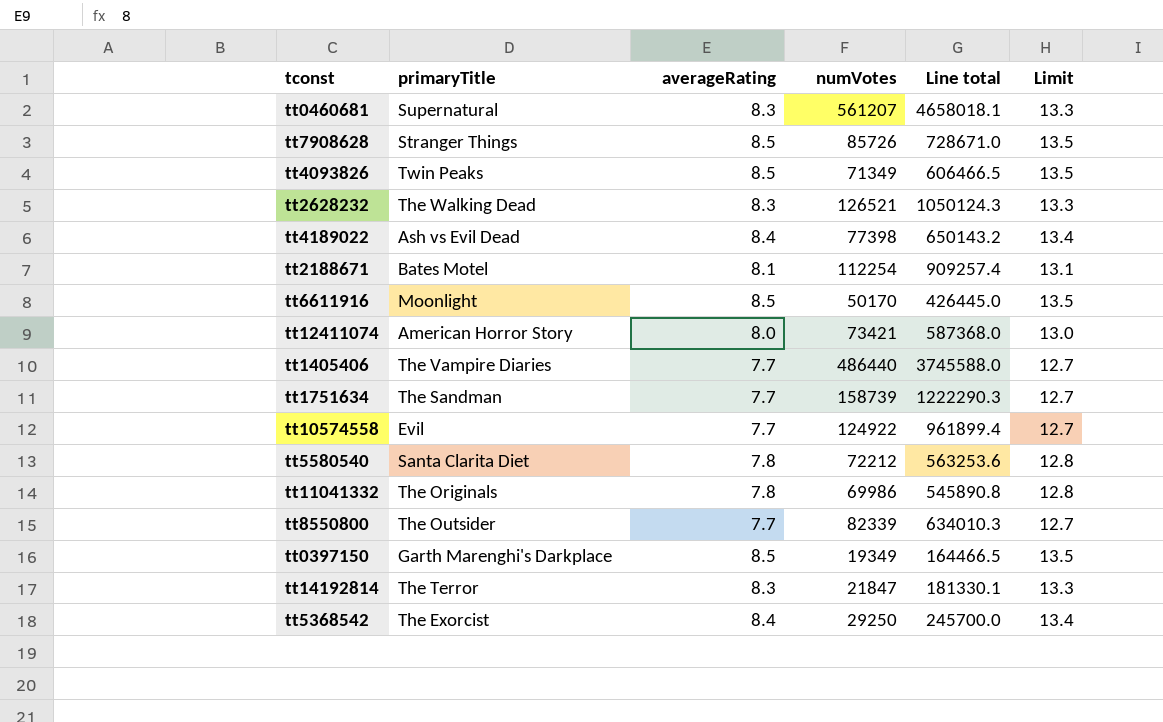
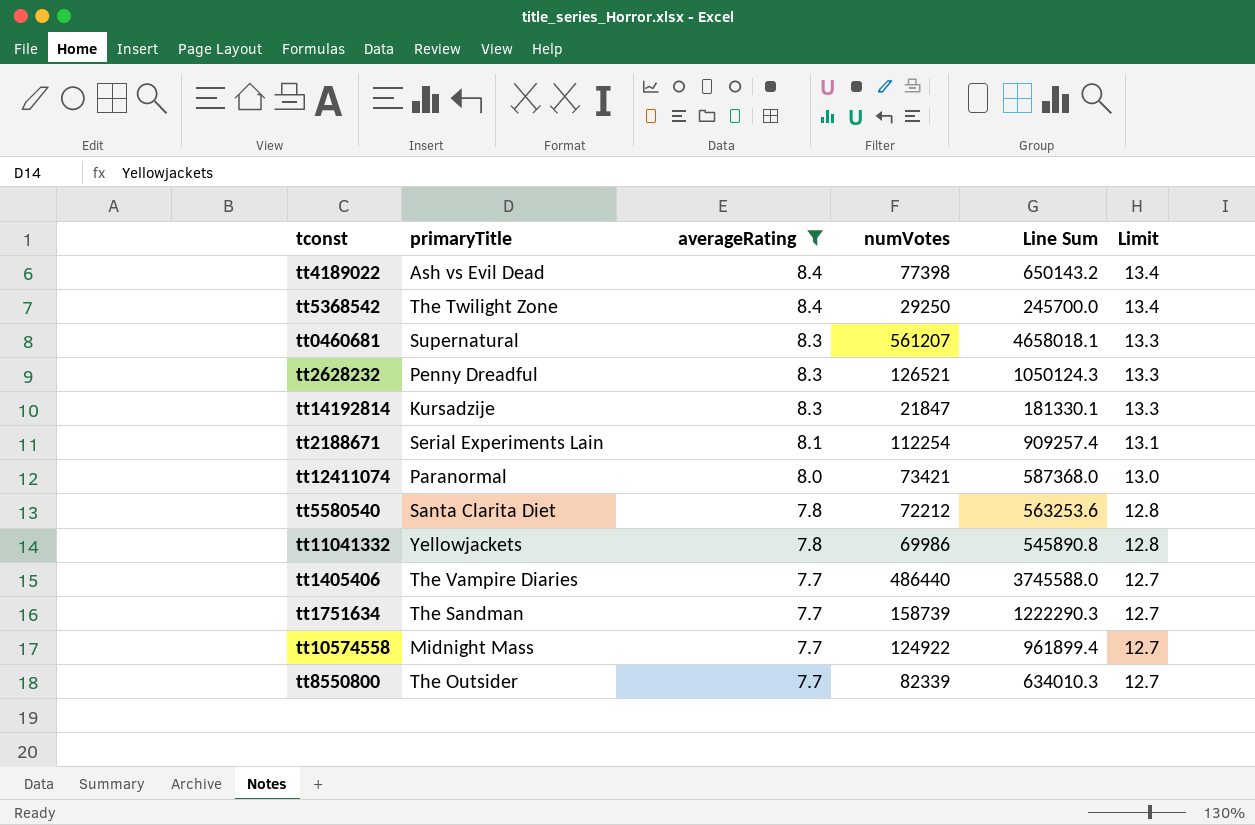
filter: none -> averageRating != 8.5
row order: none -> averageRating descending
column name: Line total -> Line Sum
tt5368542 | primaryTitle: The Exorcist -> The Twilight Zone
tt2628232 | primaryTitle: The Walking Dead -> Penny Dreadful
tt14192814 | primaryTitle: The Terror -> Kursadzije
tt2188671 | primaryTitle: Bates Motel -> Serial Experiments Lain
tt12411074 | primaryTitle: American Horror Story -> Paranormal
tt11041332 | primaryTitle: The Originals -> Yellowjackets
tt10574558 | primaryTitle: Evil -> Midnight Mass

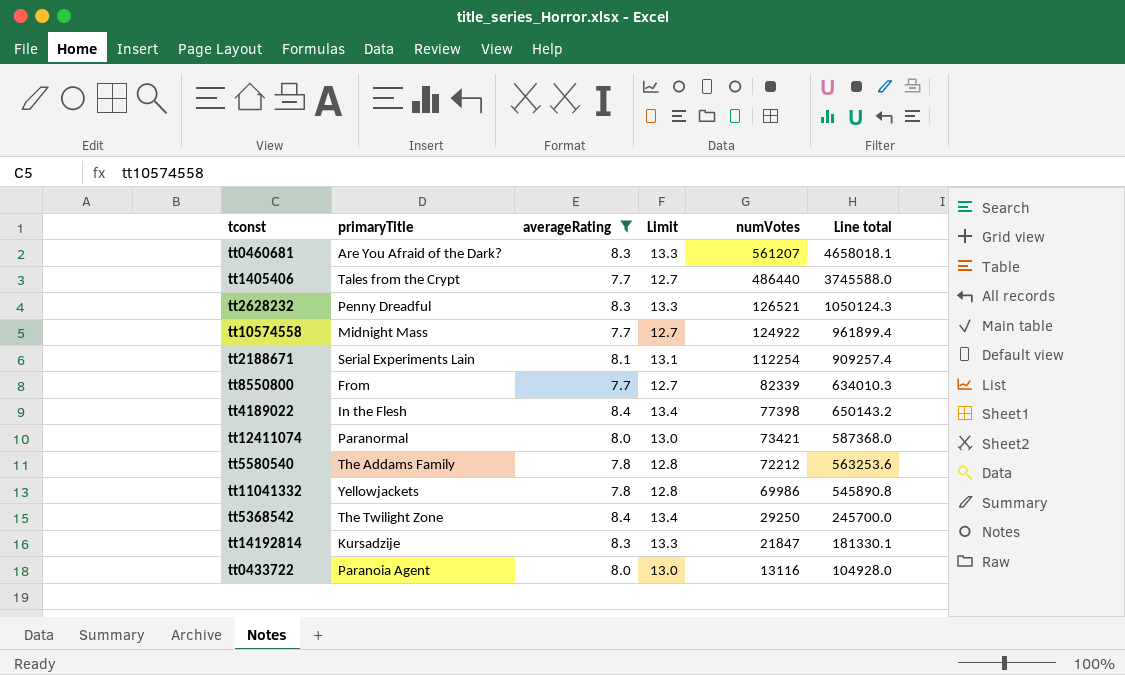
row order: averageRating descending -> numVotes descending
column Limit | position: 6 -> 4
column name: Line Sum -> Line total
row tt1751634: The Sandman | 7.7 | 158739 | 1222290.3 | 12.7 -> none
tt0460681 | primaryTitle: Supernatural -> Are You Afraid of the Dark?
tt1405406 | primaryTitle: The Vampire Diaries -> Tales from the Crypt
tt8550800 | primaryTitle: The Outsider -> From
tt4189022 | primaryTitle: Ash vs Evil Dead -> In the Flesh
tt5580540 | primaryTitle: Santa Clarita Diet -> The Addams Family
row tt0433722: none -> Paranoia Agent | 8.0 | 13.0 | 13116 | 104928.0

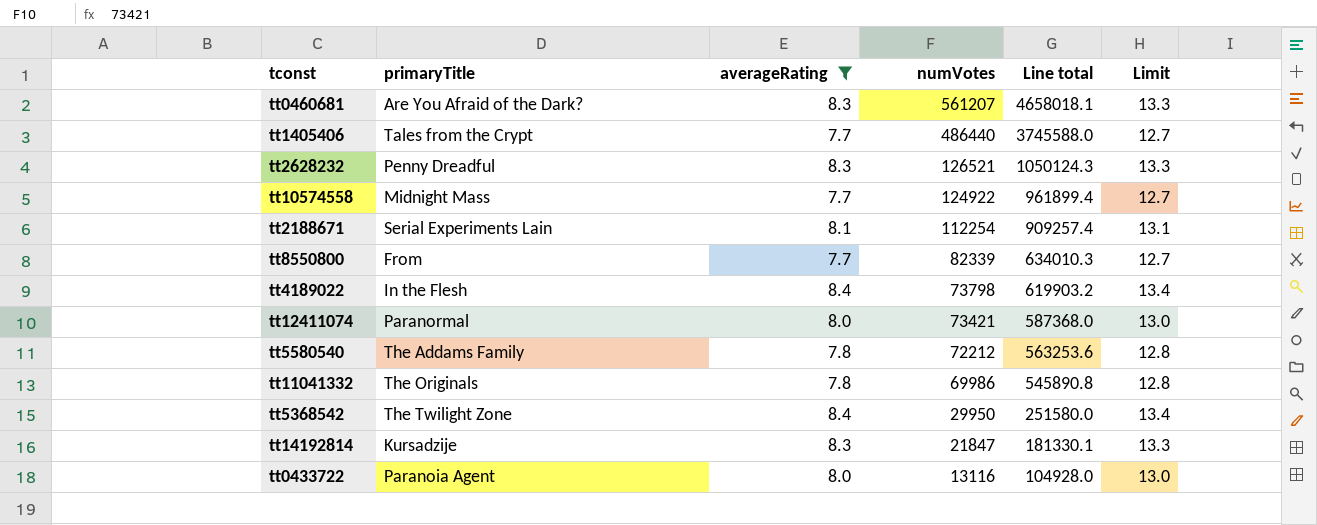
column Limit | position: 4 -> 6
tt4189022 | numVotes: 77398 -> 73798
tt4189022 | Line total: 650143.2 -> 619903.2
tt11041332 | primaryTitle: Yellowjackets -> The Originals
tt5368542 | numVotes: 29250 -> 29950
tt5368542 | Line total: 245700.0 -> 251580.0

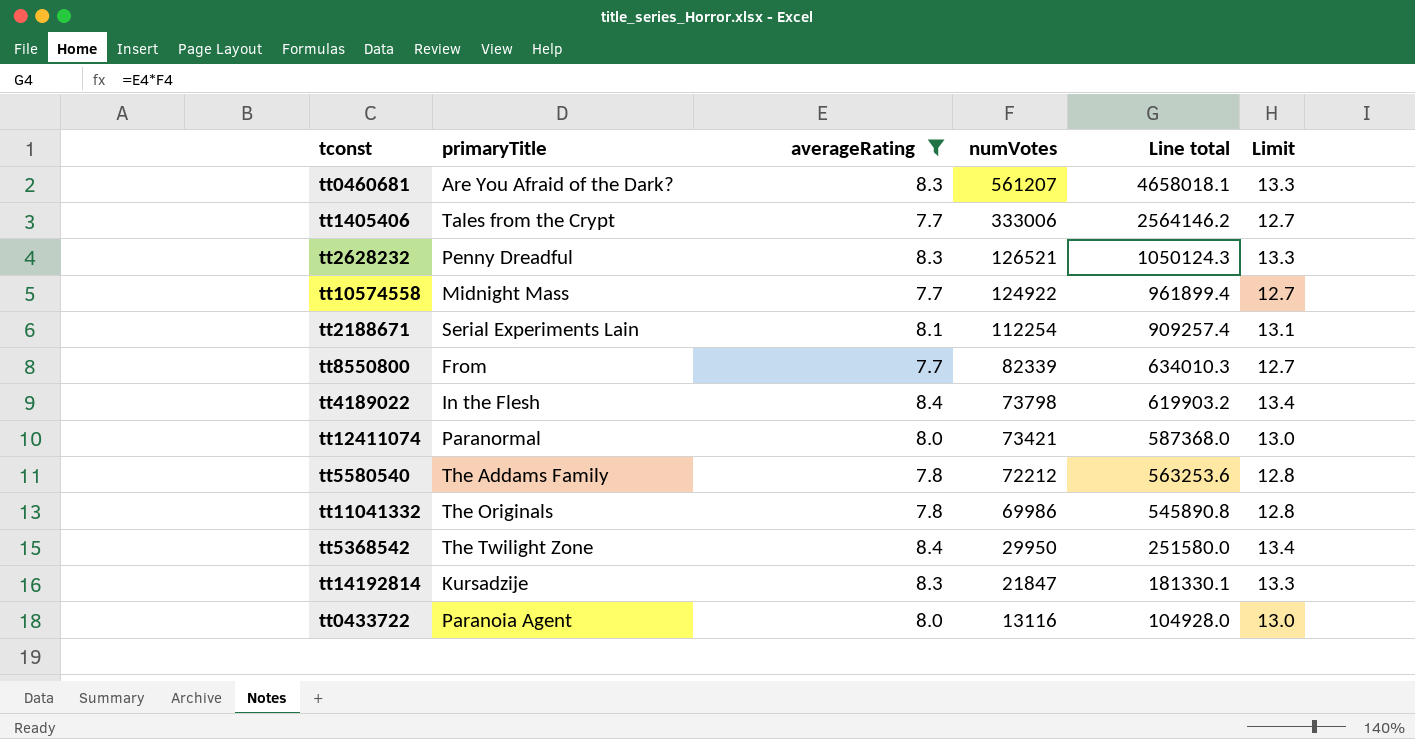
tt1405406 | numVotes: 486440 -> 333006
tt1405406 | Line total: 3745588.0 -> 2564146.2

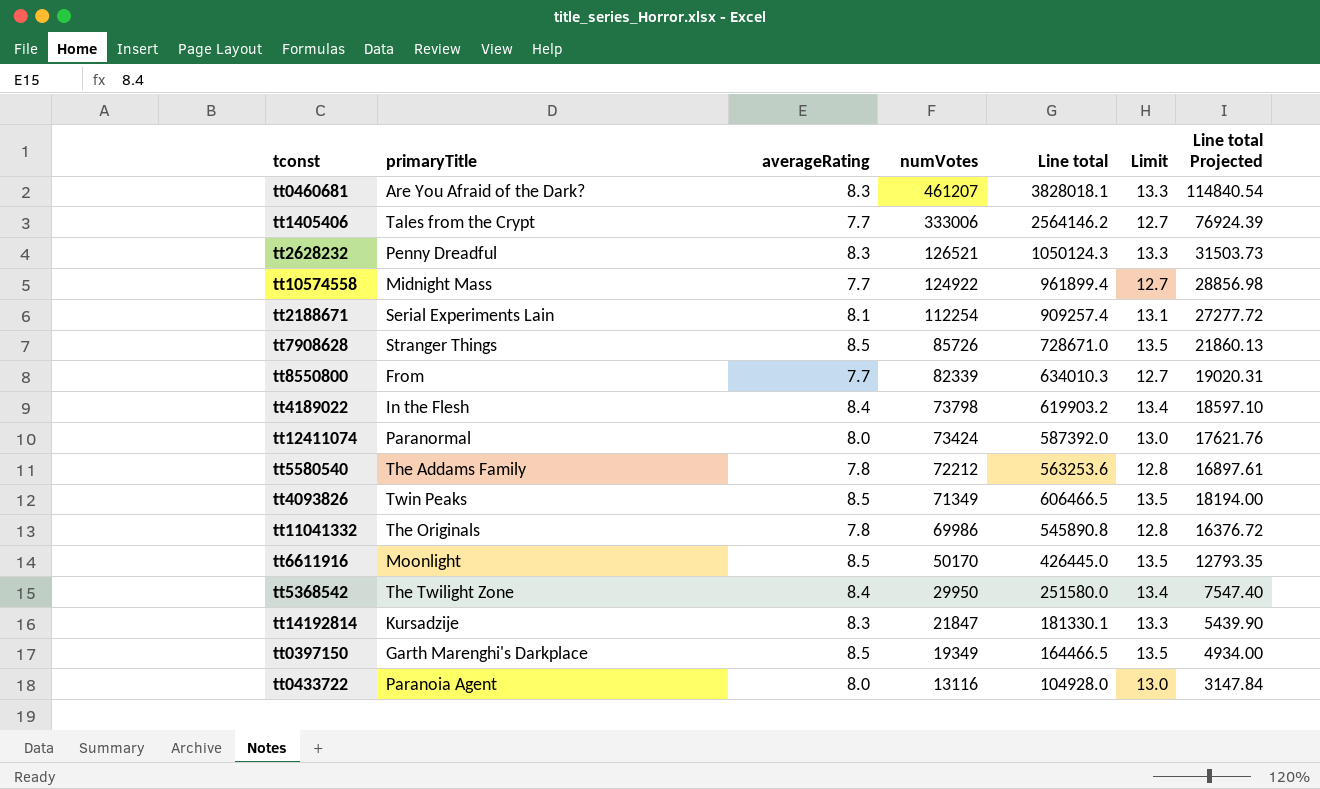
filter: averageRating != 8.5 -> none
column Line total Projected | formula: none -> [Line total] * 0.03
tt0460681 | numVotes: 561207 -> 461207
tt0460681 | Line total: 4658018.1 -> 3828018.1
tt12411074 | numVotes: 73421 -> 73424
tt12411074 | Line total: 587368.0 -> 587392.0

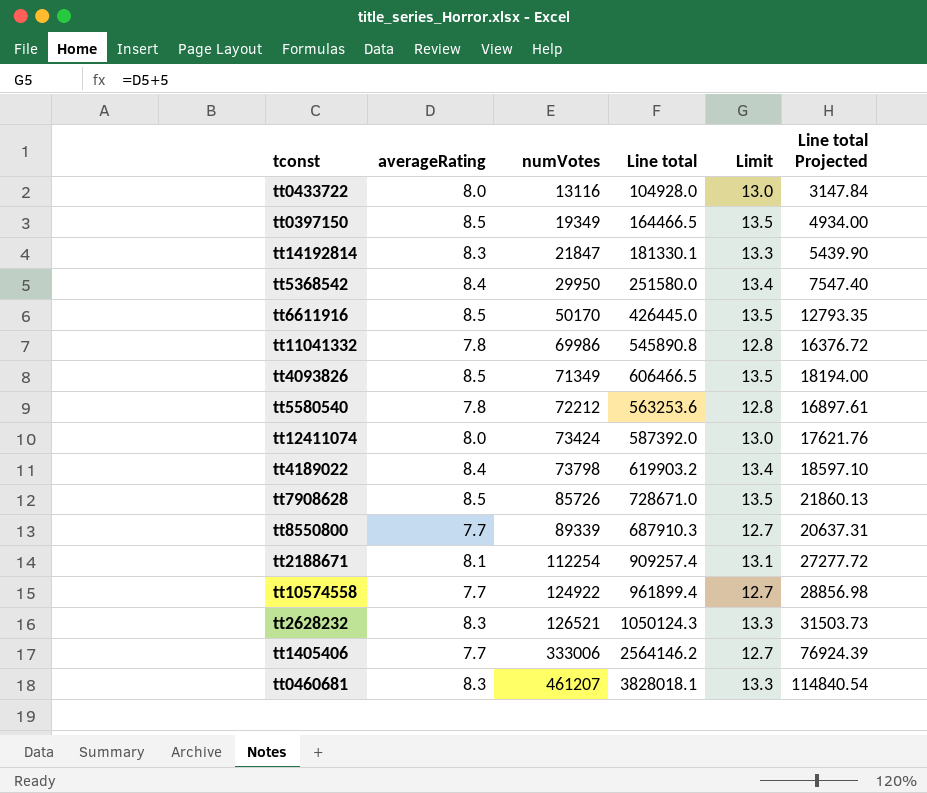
row order: numVotes descending -> numVotes ascending
column primaryTitle | position: 2 -> none
tt8550800 | numVotes: 82339 -> 89339
tt8550800 | Line total: 634010.3 -> 687910.3
tt8550800 | Line total Projected: 19020.31 -> 20637.31

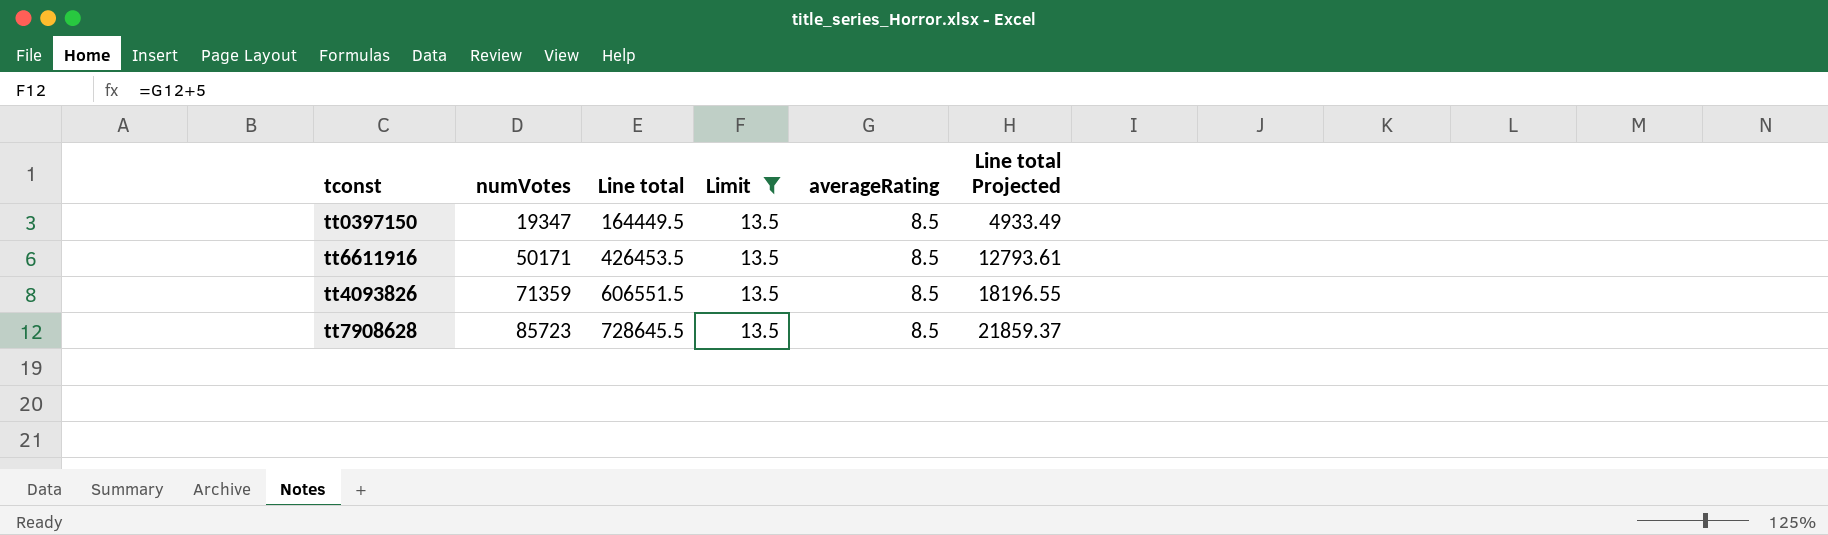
filter: none -> Limit = 13.5
column averageRating | position: 2 -> 5
tt0397150 | numVotes: 19349 -> 19347
tt0397150 | Line total: 164466.5 -> 164449.5
tt0397150 | Line total Projected: 4934.00 -> 4933.49
tt6611916 | numVotes: 50170 -> 50171
tt6611916 | Line total: 426445.0 -> 426453.5
tt6611916 | Line total Projected: 12793.35 -> 12793.61
tt4093826 | numVotes: 71349 -> 71359
tt4093826 | Line total: 606466.5 -> 606551.5
tt4093826 | Line total Projected: 18194.00 -> 18196.55
tt7908628 | numVotes: 85726 -> 85723
tt7908628 | Line total: 728671.0 -> 728645.5
tt7908628 | Line total Projected: 21860.13 -> 21859.37

